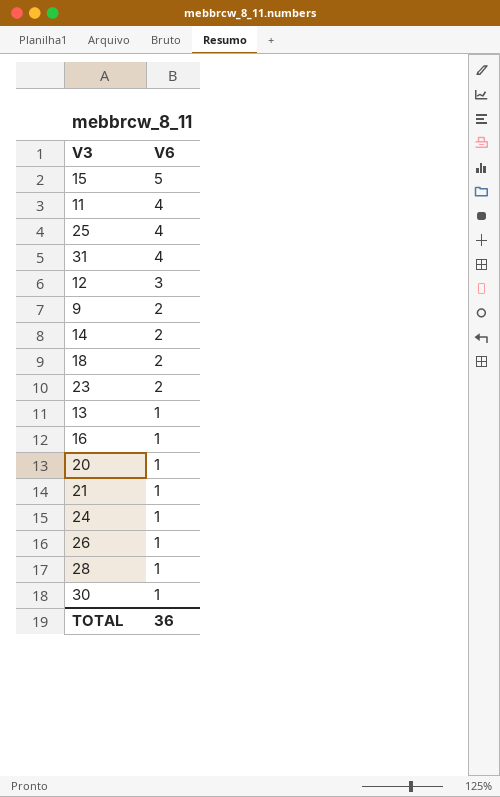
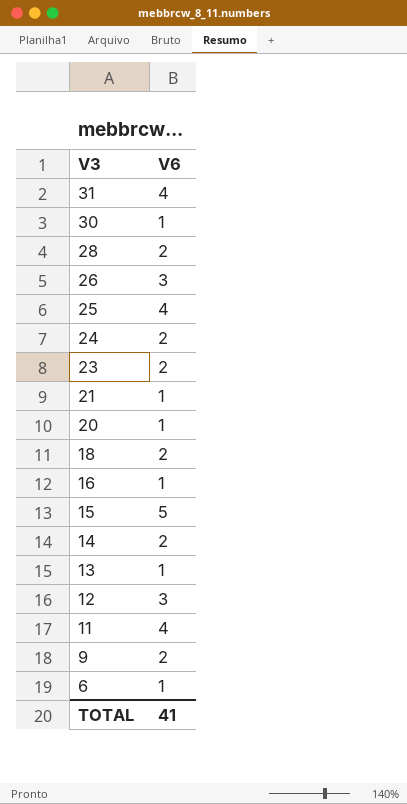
row order: V6 descending -> V3 descending
28 | V6: 1 -> 2
26 | V6: 1 -> 3
24 | V6: 1 -> 2
row 6: none -> 1
TOTAL | V6: 36 -> 41

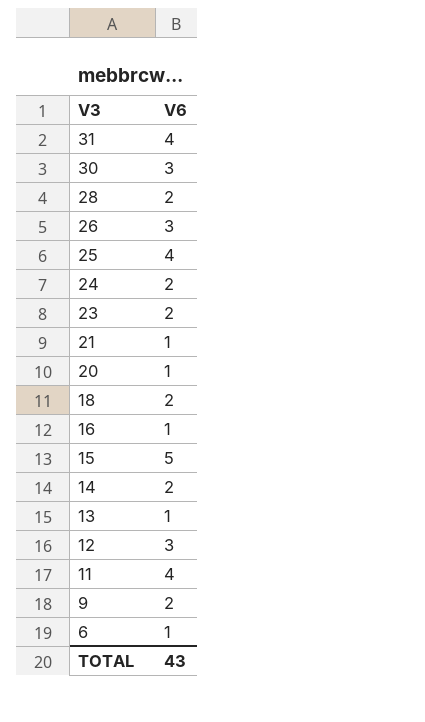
30 | V6: 1 -> 3
TOTAL | V6: 41 -> 43

